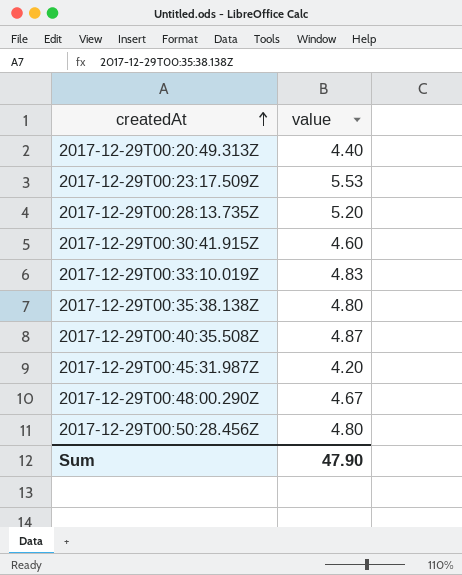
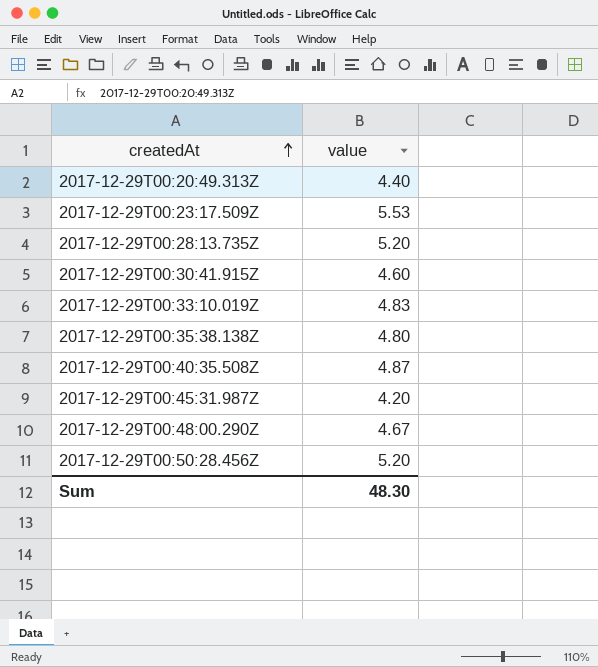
2017-12-29T00:50:28.456Z | value: 4.80 -> 5.20
Sum | value: 47.90 -> 48.30

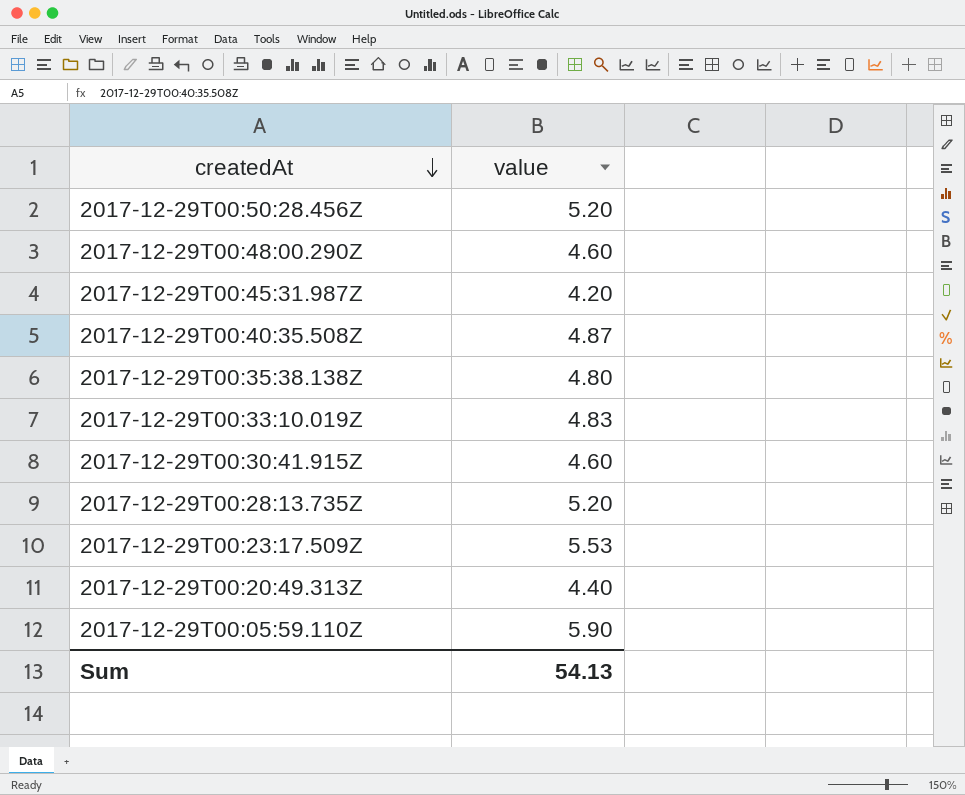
row order: createdAt ascending -> createdAt descending
2017-12-29T00:48:00.290Z | value: 4.67 -> 4.60
row 2017-12-29T00:05:59.110Z: none -> 5.90
Sum | value: 48.30 -> 54.13

